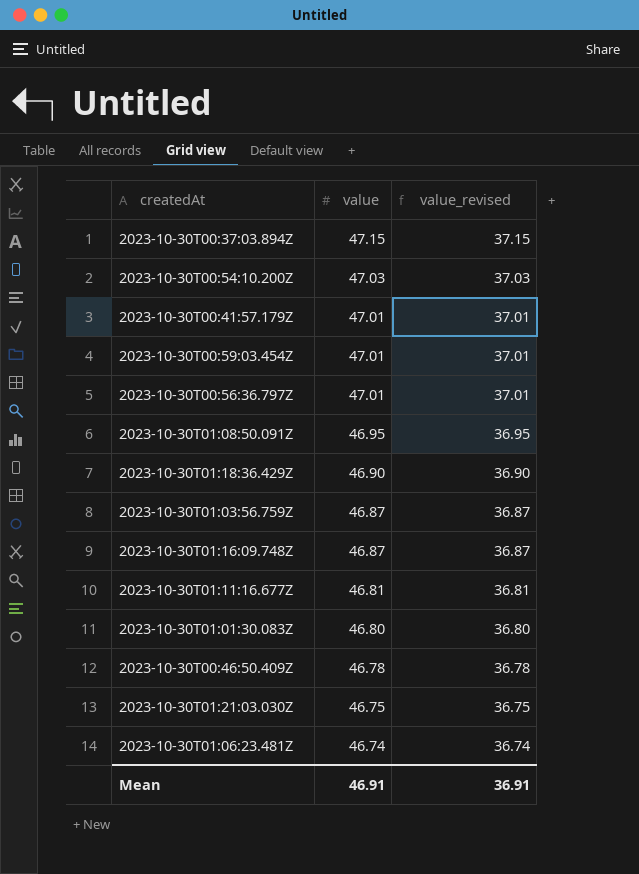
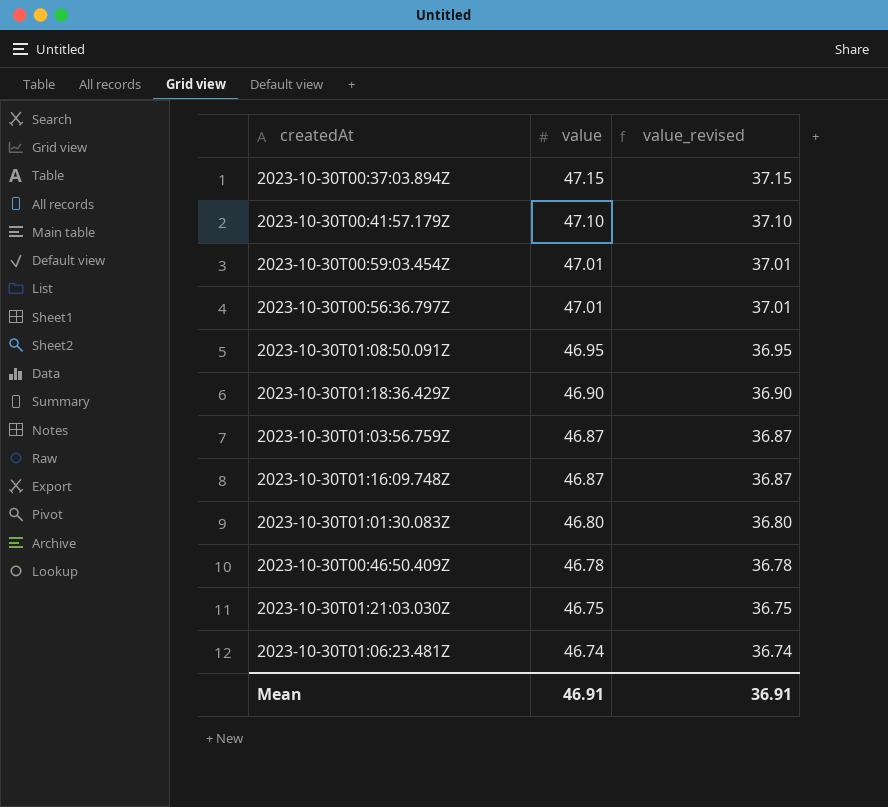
row 2023-10-30T00:54:10.200Z: 47.03 | 37.03 -> none
row 2023-10-30T01:11:16.677Z: 46.81 | 36.81 -> none
2023-10-30T00:41:57.179Z | value: 47.01 -> 47.10
2023-10-30T00:41:57.179Z | value_revised: 37.01 -> 37.10

